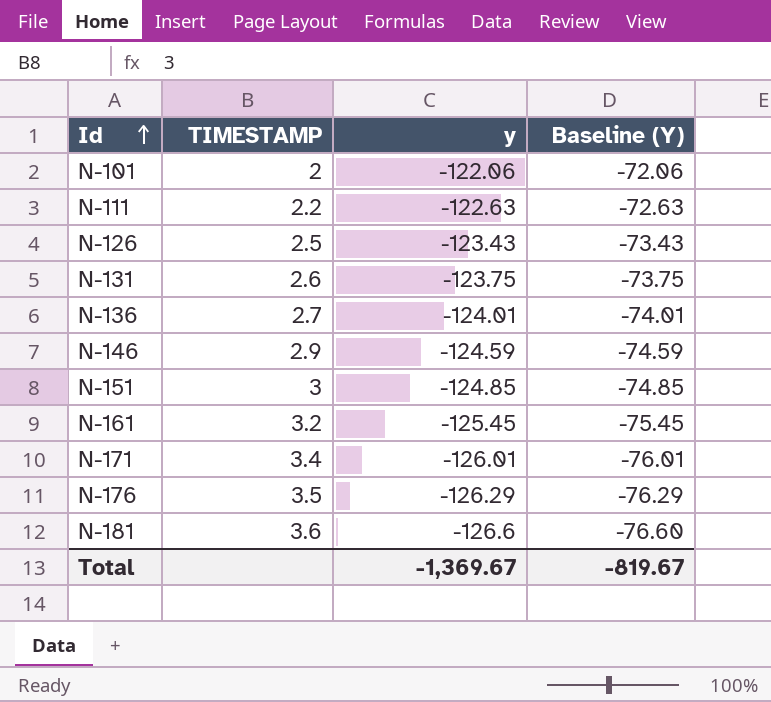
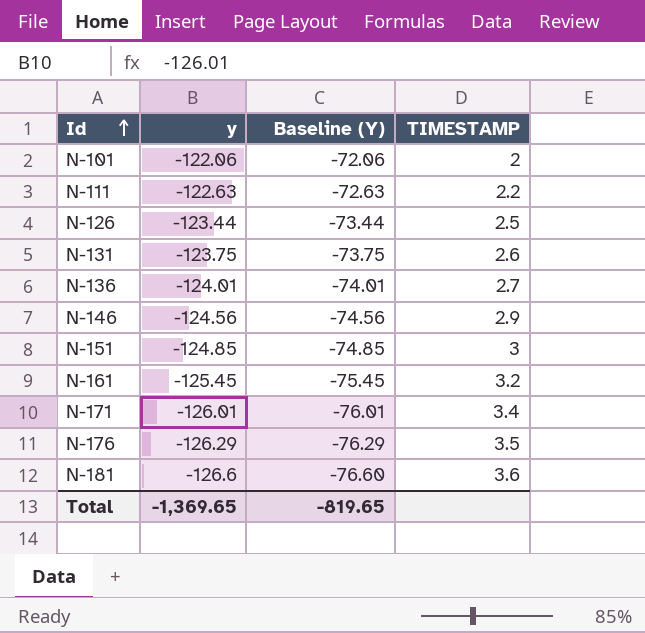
column TIMESTAMP | position: 2 -> 4
N-126 | y: -123.43 -> -123.44
N-126 | Baseline (Y): -73.43 -> -73.44
N-146 | y: -124.59 -> -124.56
N-146 | Baseline (Y): -74.59 -> -74.56
Total | y: -1,369.67 -> -1,369.65
Total | Baseline (Y): -819.67 -> -819.65

